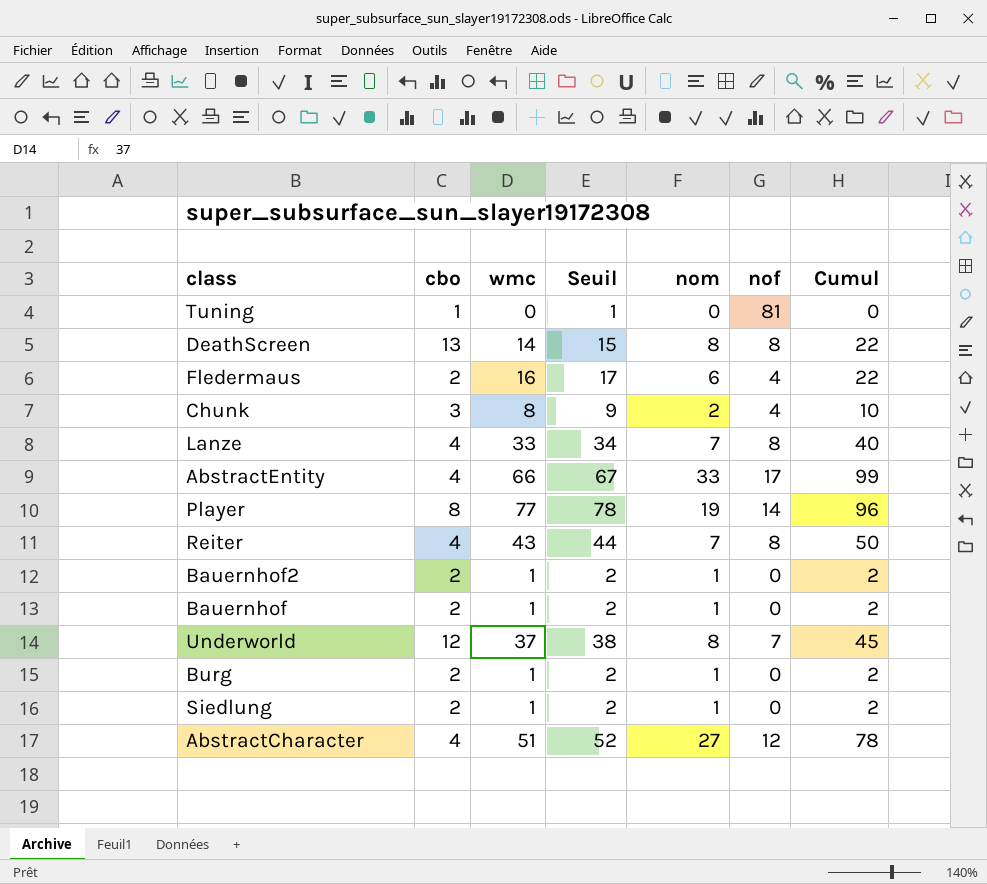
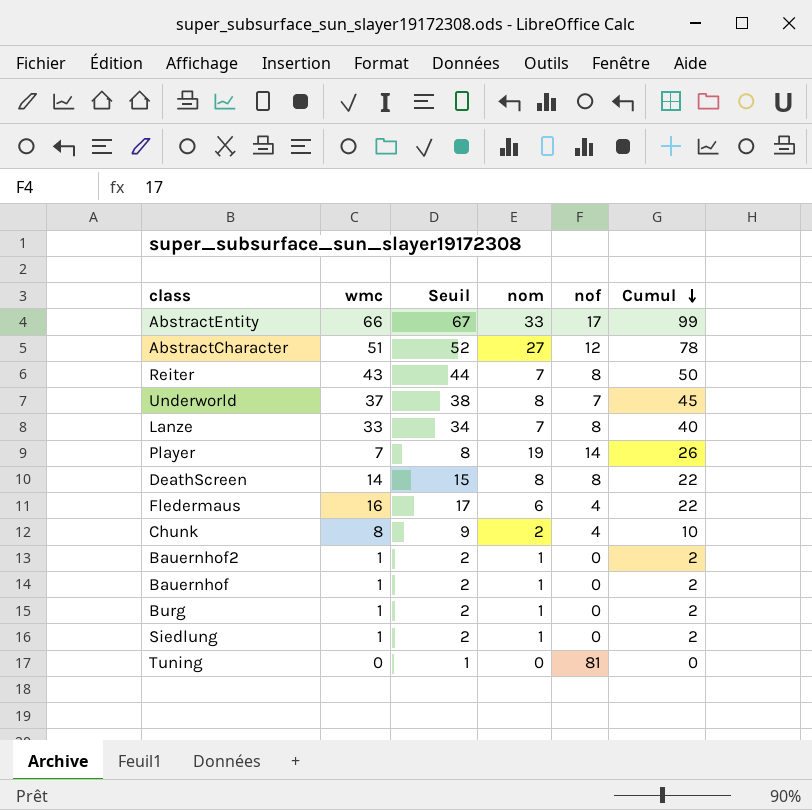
row order: none -> Cumul descending
column cbo | position: 2 -> none
Player | wmc: 77 -> 7
Player | Seuil: 78 -> 8
Player | Cumul: 96 -> 26

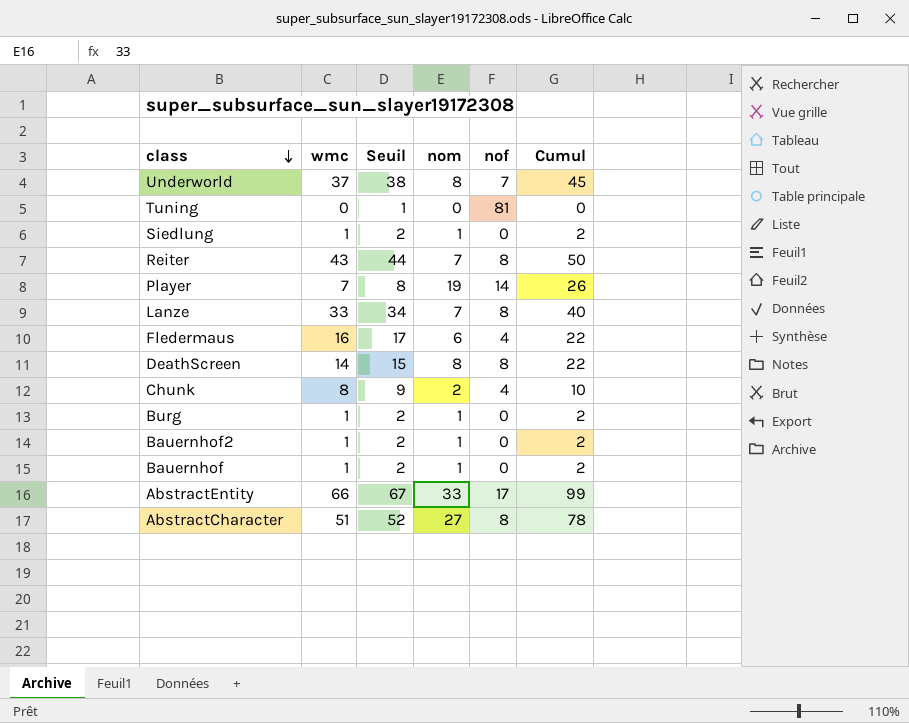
row order: Cumul descending -> class descending
AbstractCharacter | nof: 12 -> 8

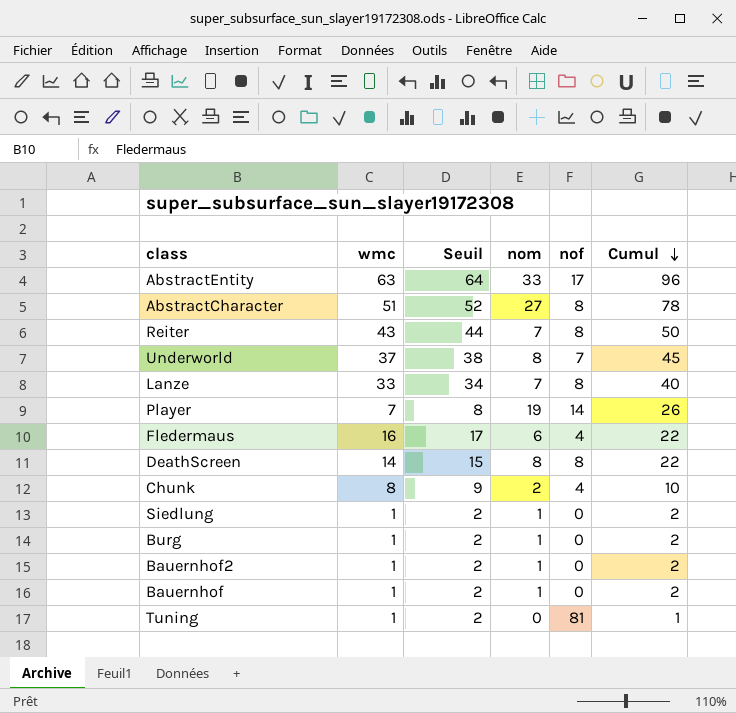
row order: class descending -> Cumul descending
AbstractEntity | wmc: 66 -> 63
AbstractEntity | Seuil: 67 -> 64
AbstractEntity | Cumul: 99 -> 96
Tuning | wmc: 0 -> 1
Tuning | Seuil: 1 -> 2
Tuning | Cumul: 0 -> 1

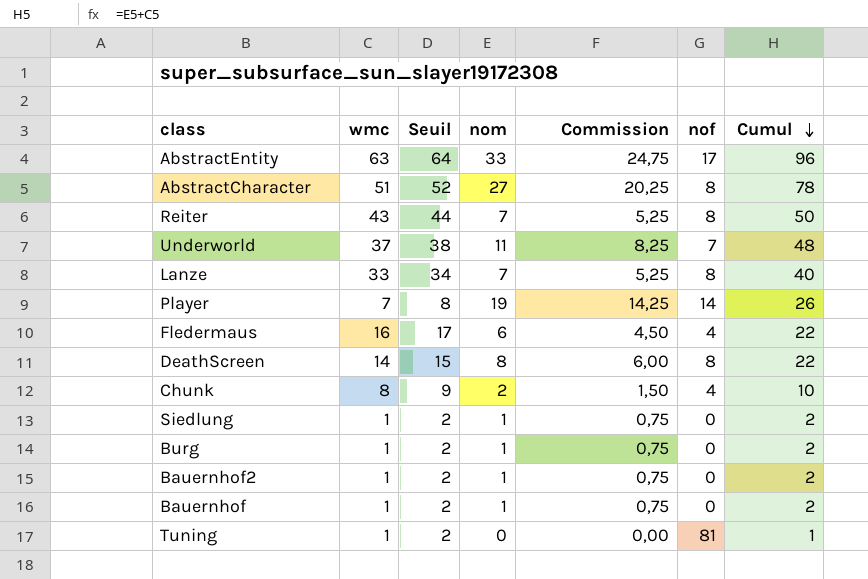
column Commission | formula: none -> [nom] * 0,75
Underworld | nom: 8 -> 11
Underworld | Cumul: 45 -> 48

